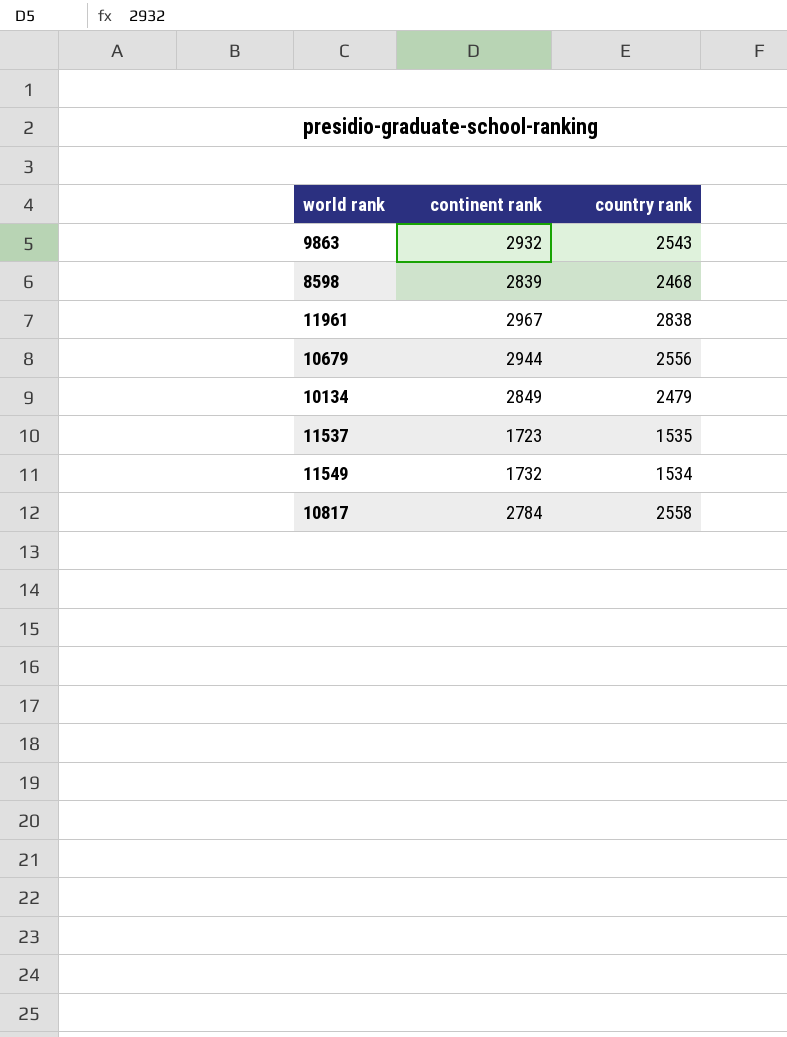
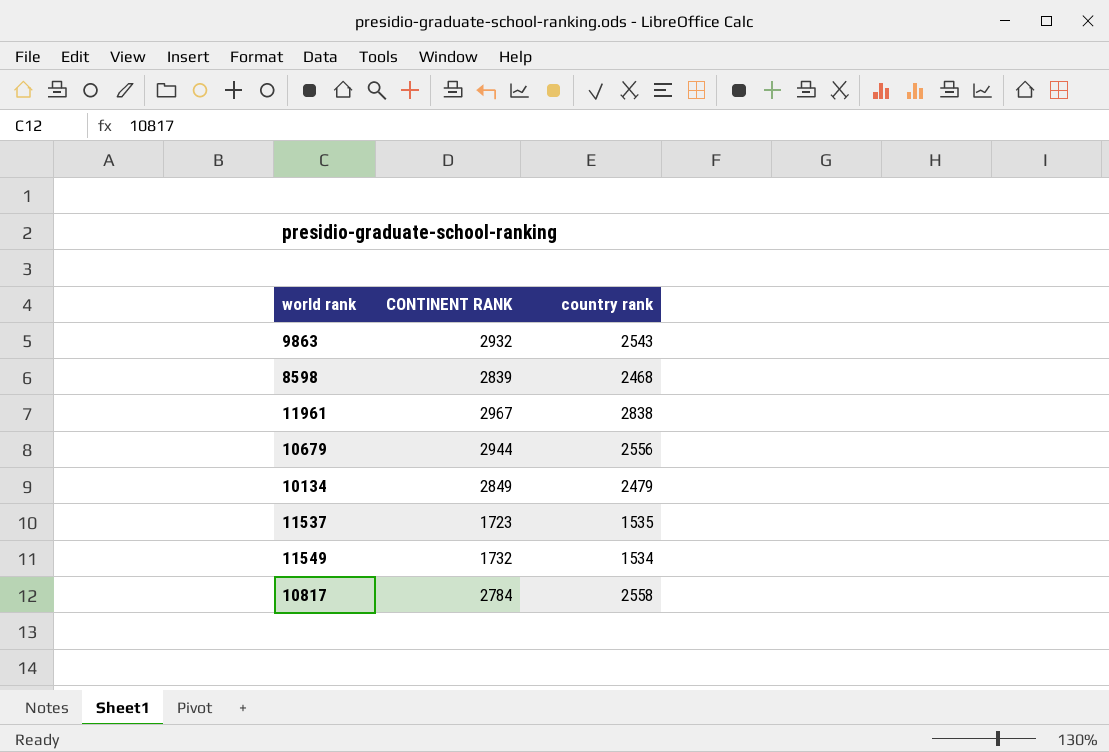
column name: continent rank -> CONTINENT RANK

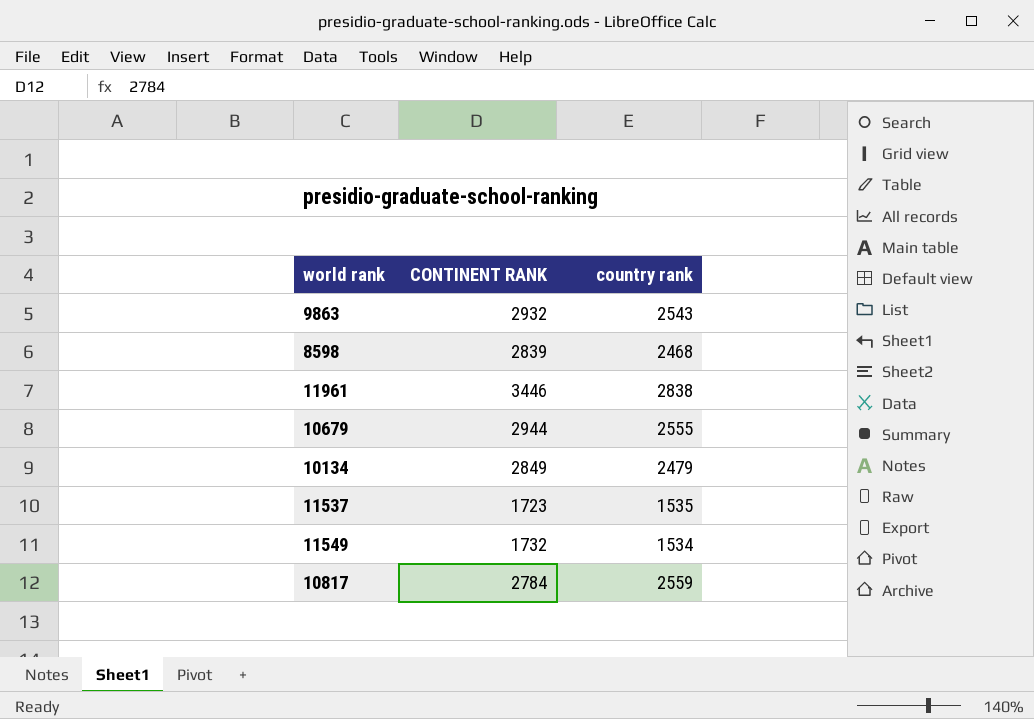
11961 | CONTINENT RANK: 2967 -> 3446
10679 | country rank: 2556 -> 2555
10817 | country rank: 2558 -> 2559

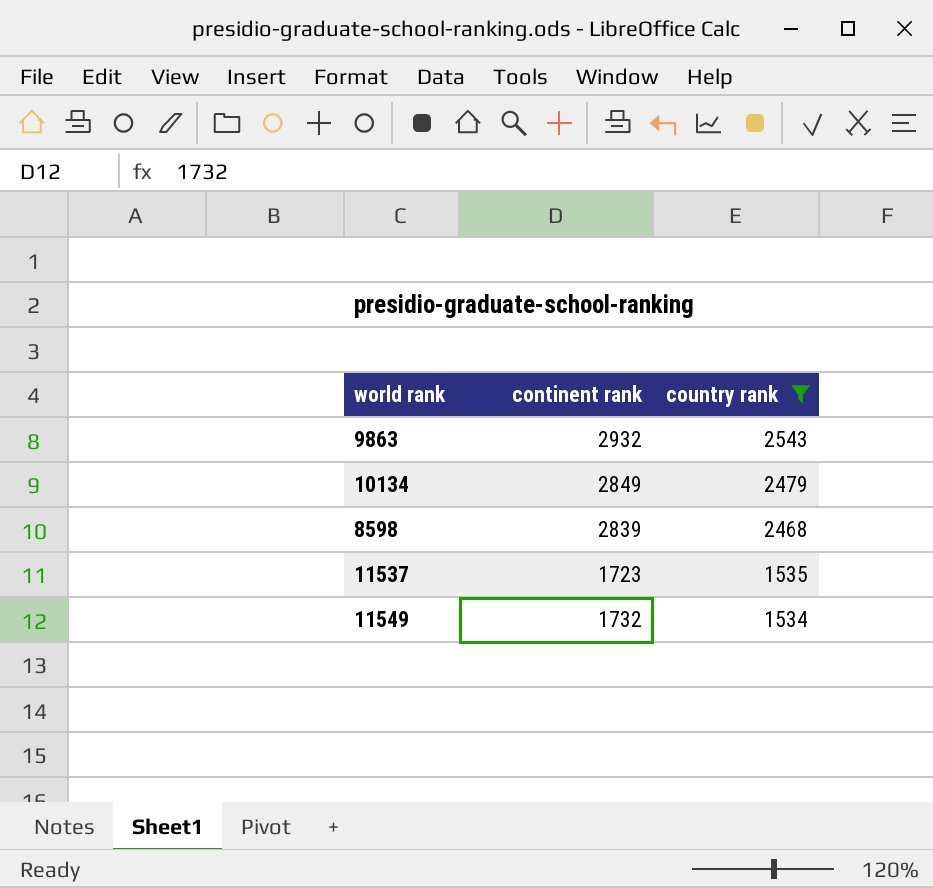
filter: none -> country rank <= 2543
row order: none -> country rank descending
column name: CONTINENT RANK -> continent rank

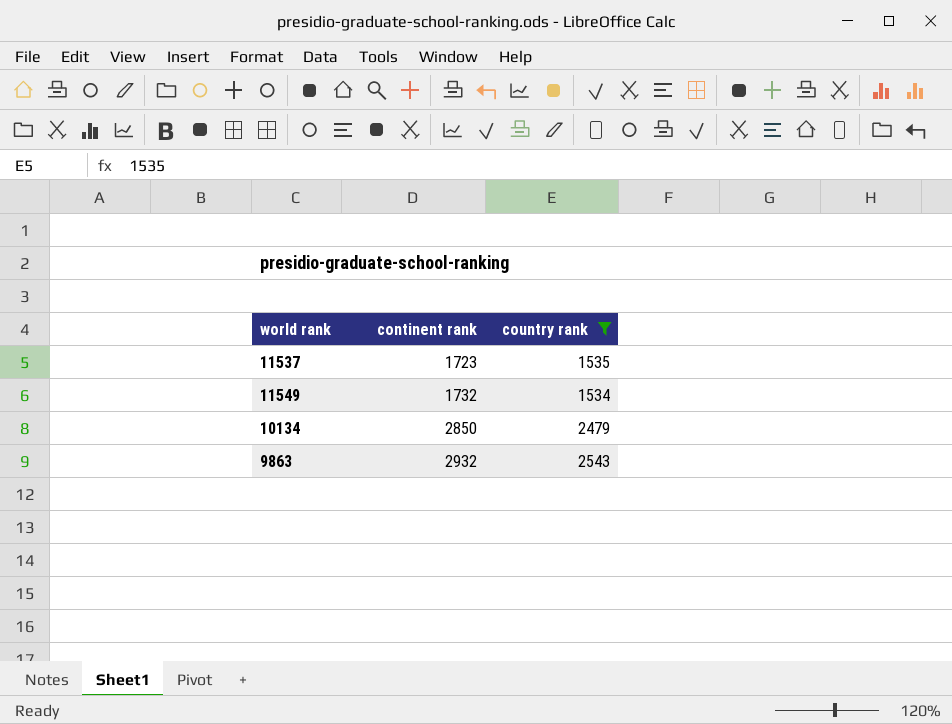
row order: country rank descending -> continent rank ascending
row 8598: 2839 | 2468 -> none
10134 | continent rank: 2849 -> 2850

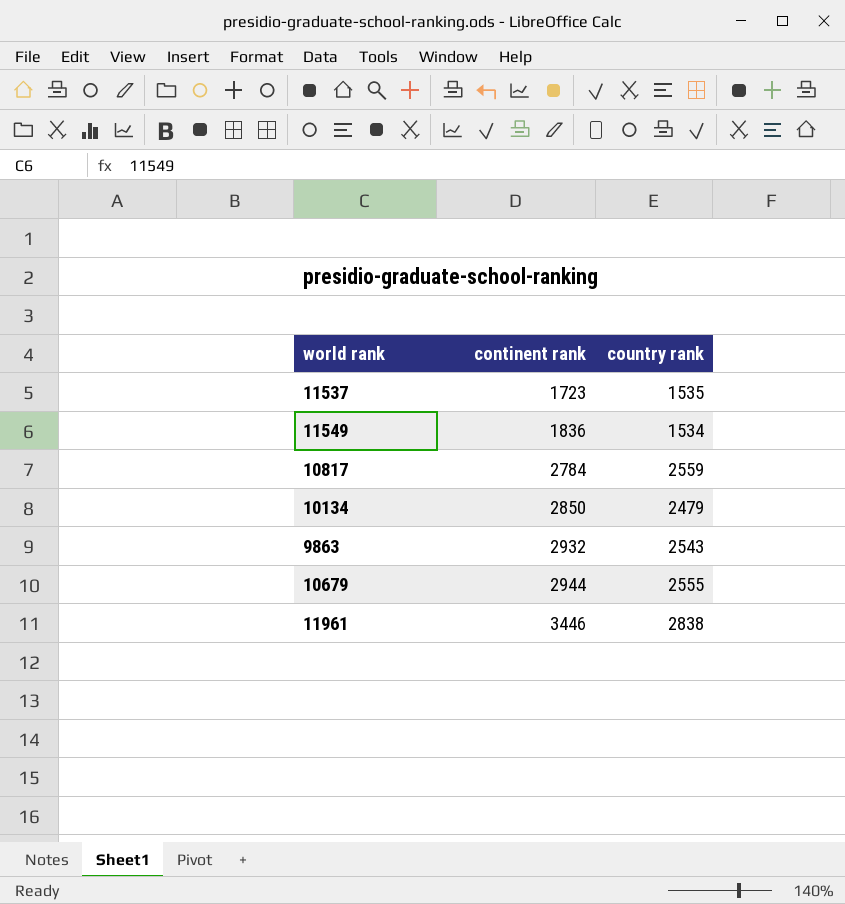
filter: country rank <= 2543 -> none
11549 | continent rank: 1732 -> 1836

